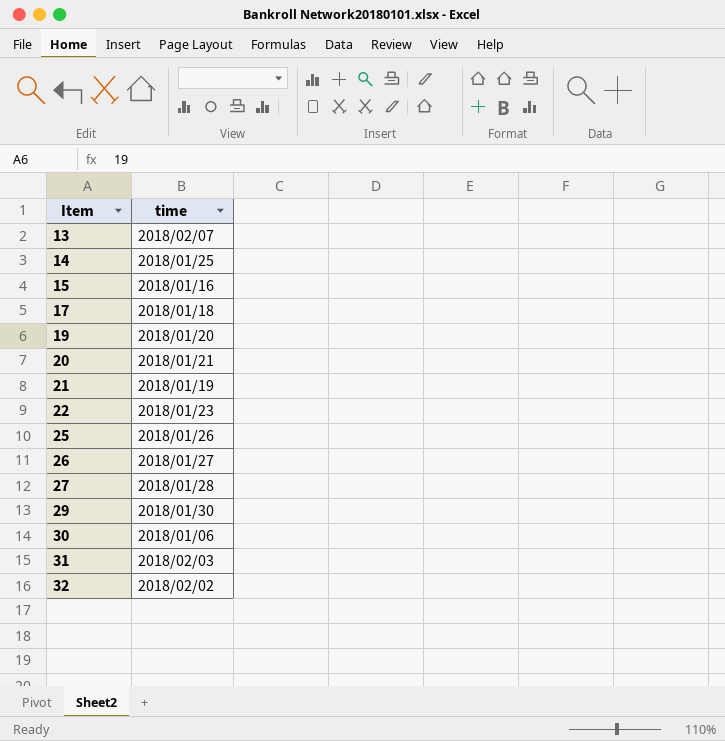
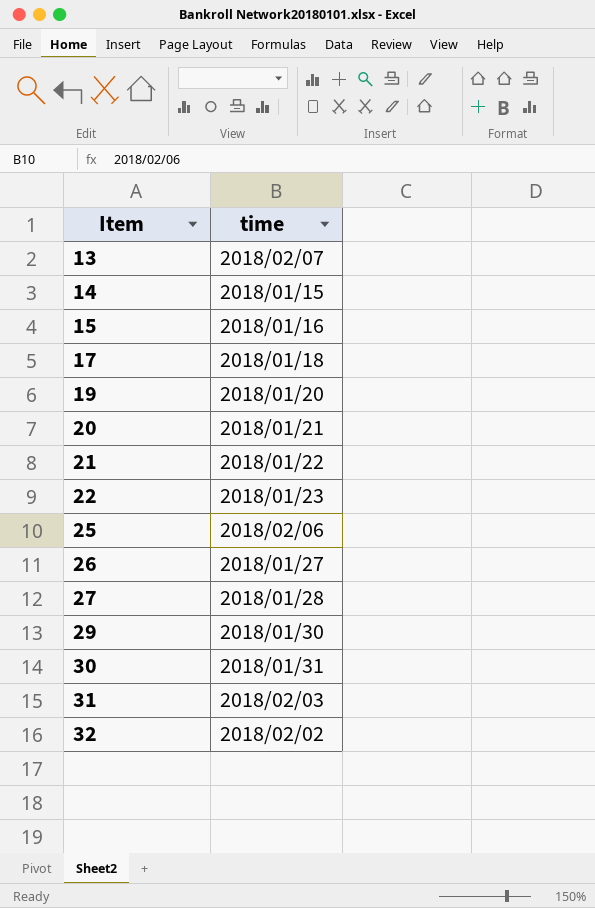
14 | time: 2018/01/25 -> 2018/01/15
21 | time: 2018/01/19 -> 2018/01/22
25 | time: 2018/01/26 -> 2018/02/06
30 | time: 2018/01/06 -> 2018/01/31

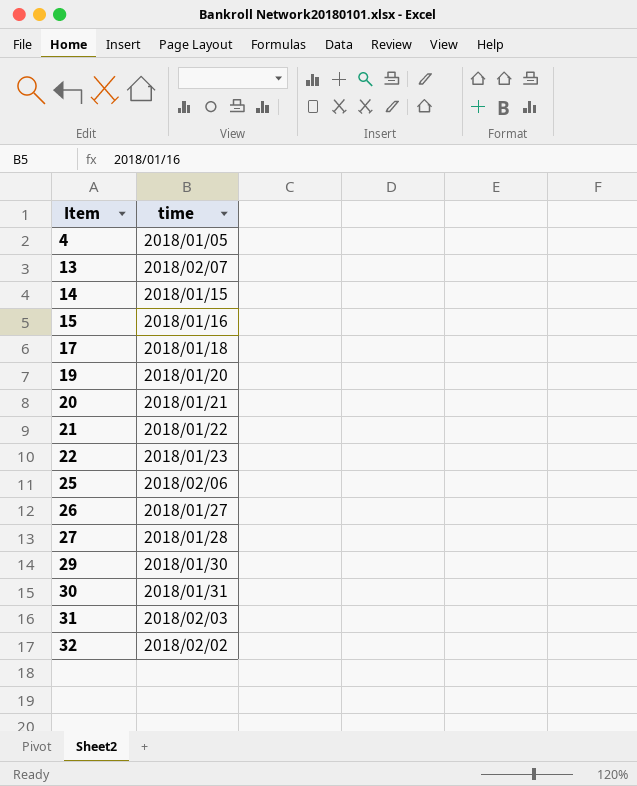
row 4: none -> 2018/01/05

